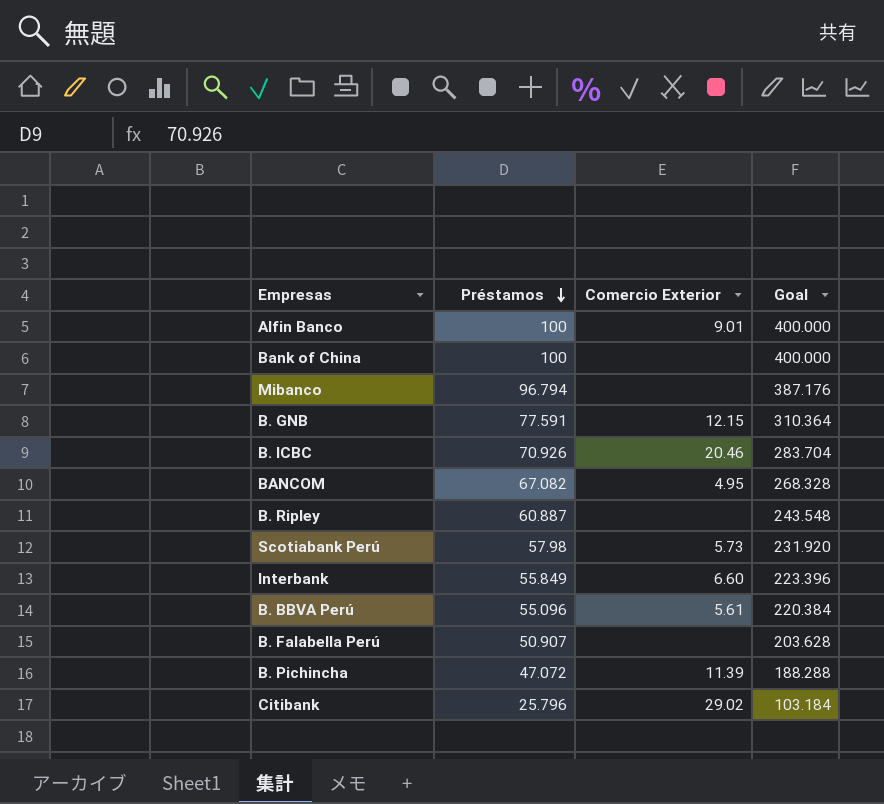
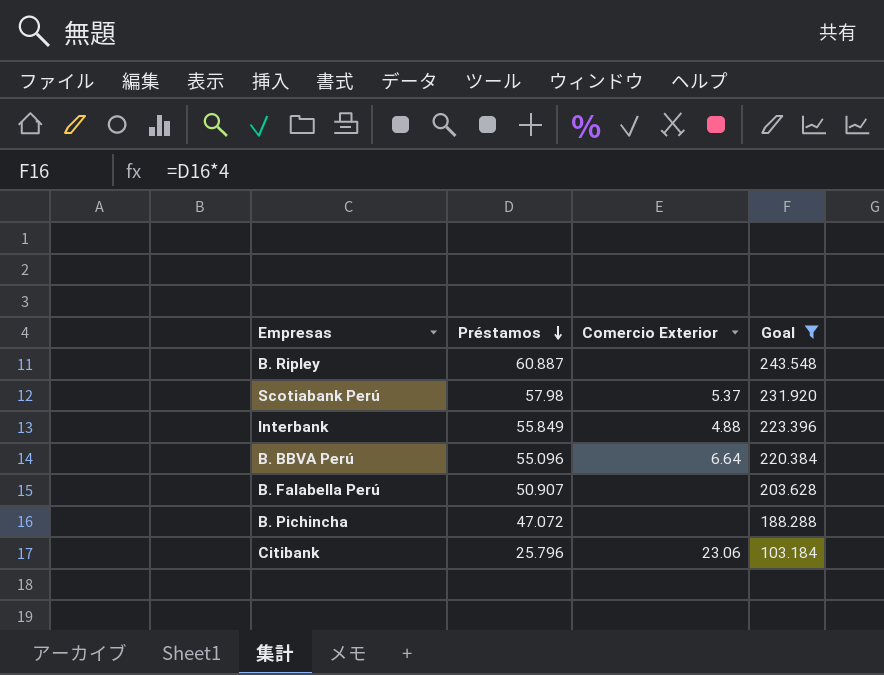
filter: none -> Goal <= 243.548
Scotiabank Perú | Comercio Exterior: 5.73 -> 5.37
Interbank | Comercio Exterior: 6.60 -> 4.88
B. BBVA Perú | Comercio Exterior: 5.61 -> 6.64
B. Pichincha | Comercio Exterior: 11.39 -> none
Citibank | Comercio Exterior: 29.02 -> 23.06

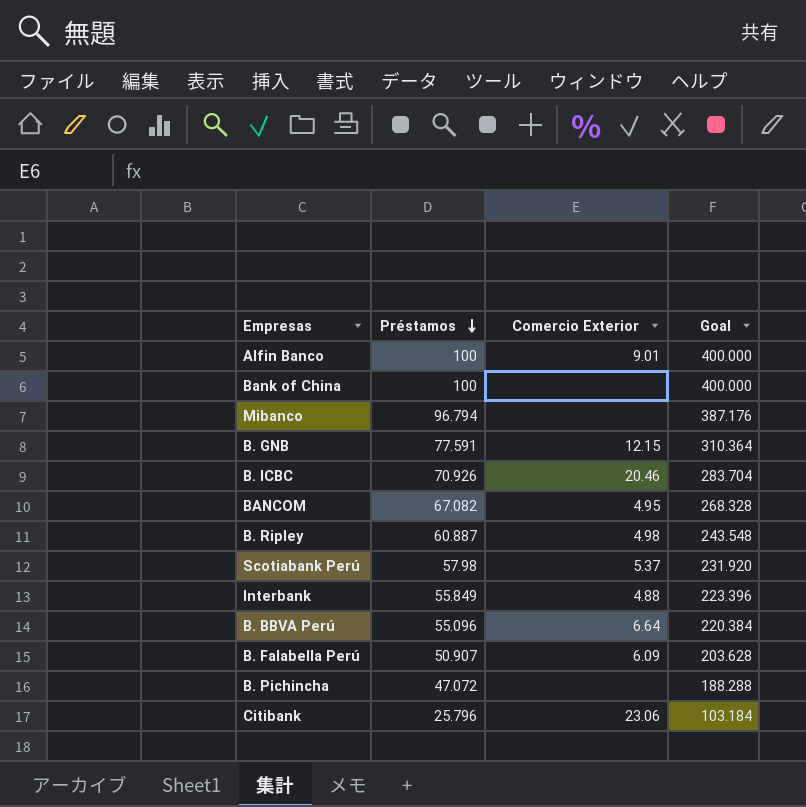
filter: Goal <= 243.548 -> none
B. Ripley | Comercio Exterior: none -> 4.98
B. Falabella Perú | Comercio Exterior: none -> 6.09

